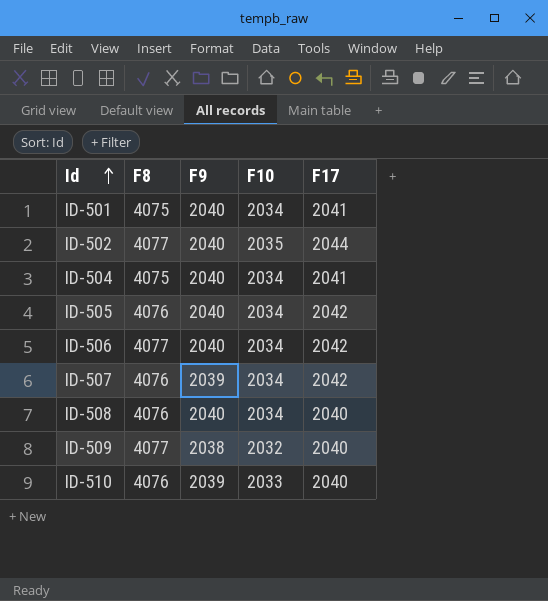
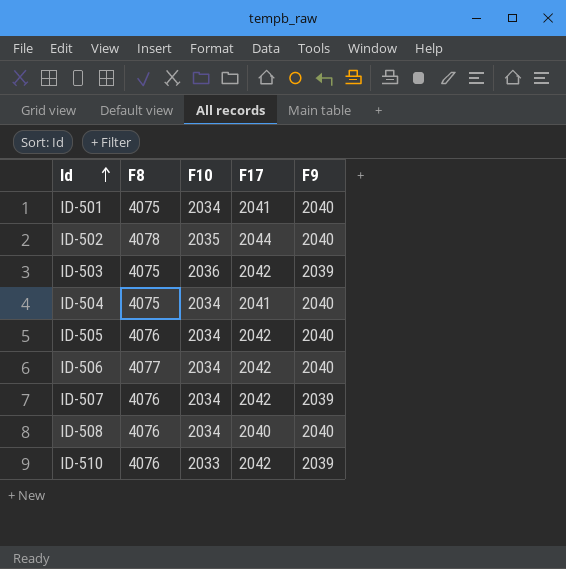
column F9 | position: 3 -> 5
row ID-509: 4077 | 2038 | 2032 | 2040 -> none
ID-502 | F8: 4077 -> 4078
row ID-503: none -> 4075 | 2036 | 2042 | 2039
ID-510 | F17: 2040 -> 2042

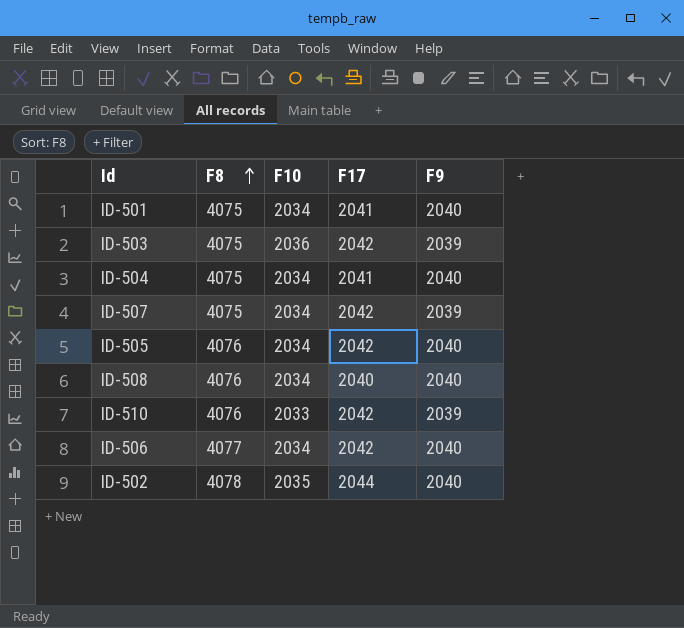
row order: Id ascending -> F8 ascending
ID-507 | F8: 4076 -> 4075

